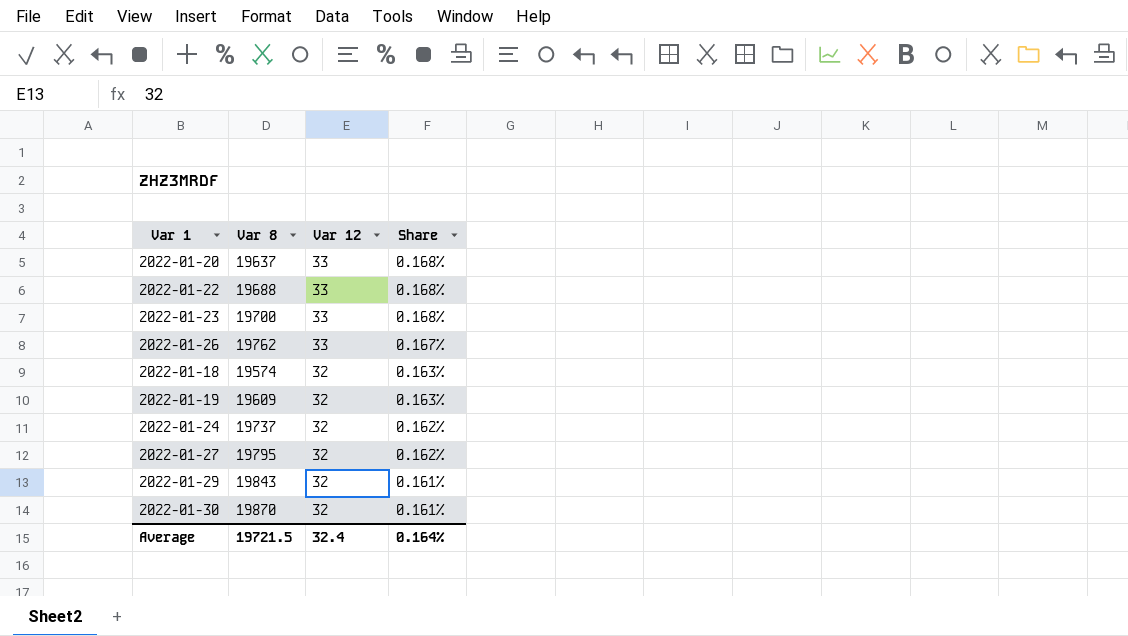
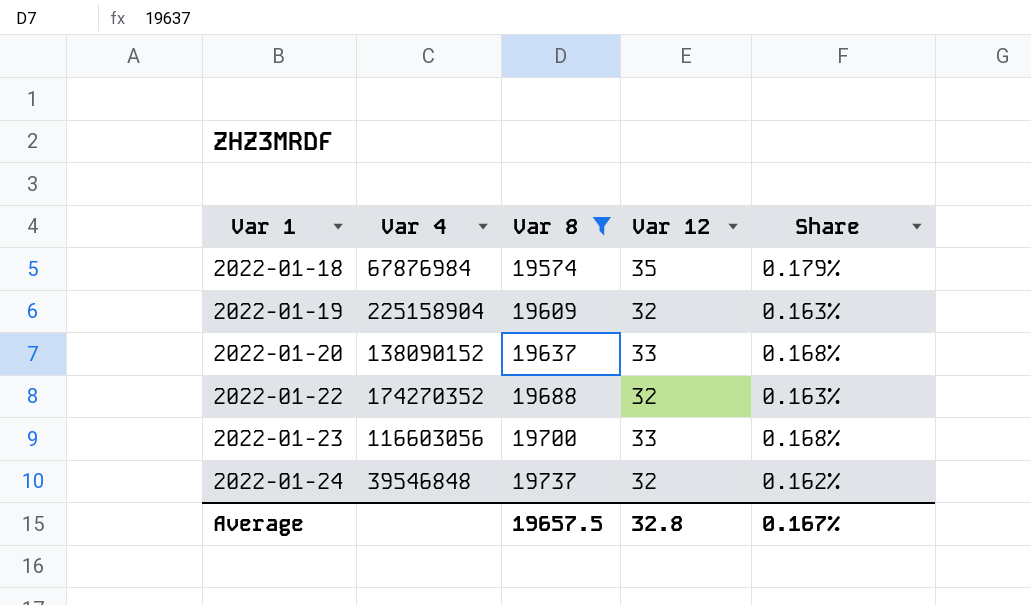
filter: none -> Var 8 <= 19737
row order: Var 12 descending -> Var 1 ascending
column Var 4 | position: none -> 2
2022-01-18 | Var 12: 32 -> 35
2022-01-18 | Share: 0.163% -> 0.179%
2022-01-22 | Var 12: 33 -> 32
2022-01-22 | Share: 0.168% -> 0.163%
Average | Var 8: 19721.5 -> 19657.5
Average | Var 12: 32.4 -> 32.8
Average | Share: 0.164% -> 0.167%

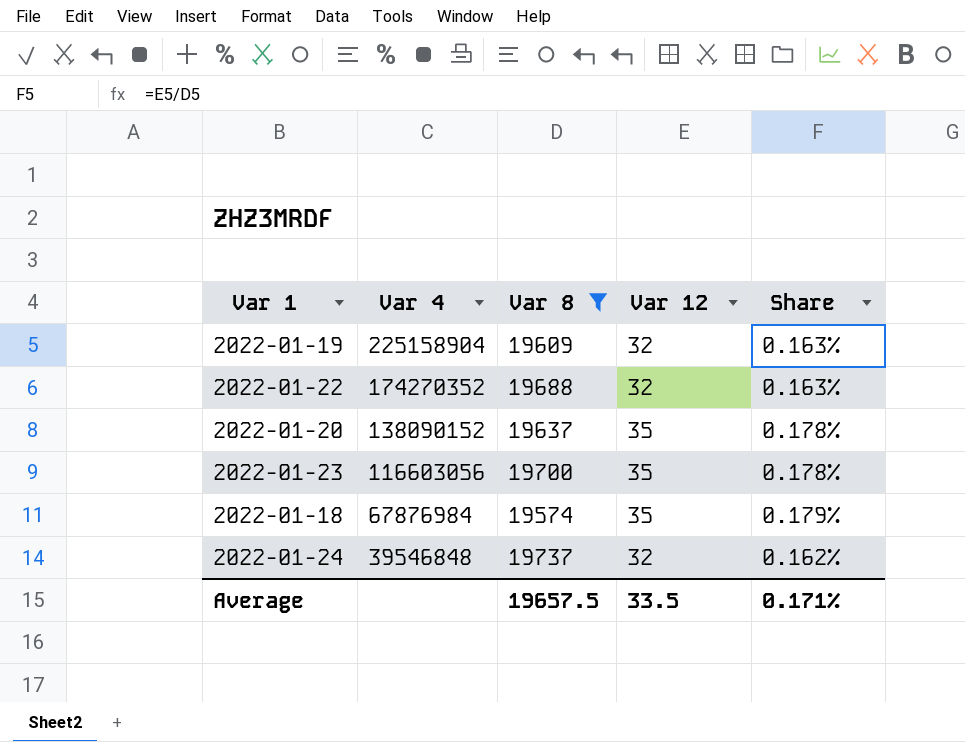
row order: Var 1 ascending -> Var 4 descending
2022-01-20 | Var 12: 33 -> 35
2022-01-20 | Share: 0.168% -> 0.178%
2022-01-23 | Var 12: 33 -> 35
2022-01-23 | Share: 0.168% -> 0.178%
Average | Var 12: 32.8 -> 33.5
Average | Share: 0.167% -> 0.171%

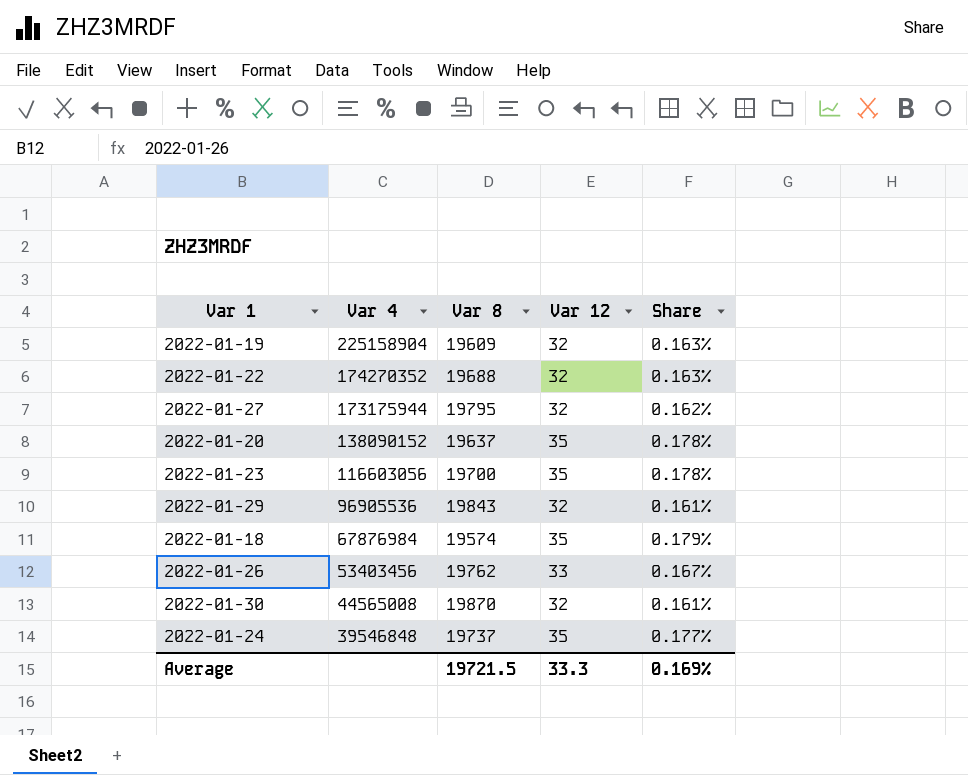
filter: Var 8 <= 19737 -> none
2022-01-24 | Var 12: 32 -> 35
2022-01-24 | Share: 0.162% -> 0.177%
Average | Var 8: 19657.5 -> 19721.5
Average | Var 12: 33.5 -> 33.3
Average | Share: 0.171% -> 0.169%

